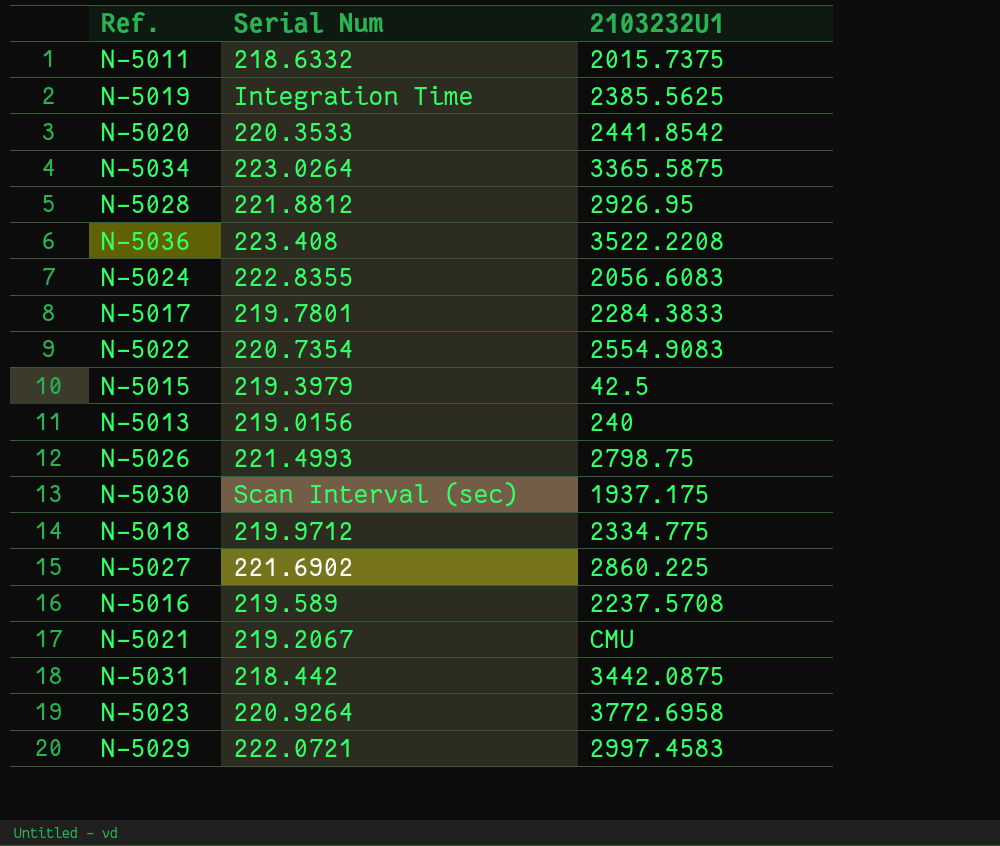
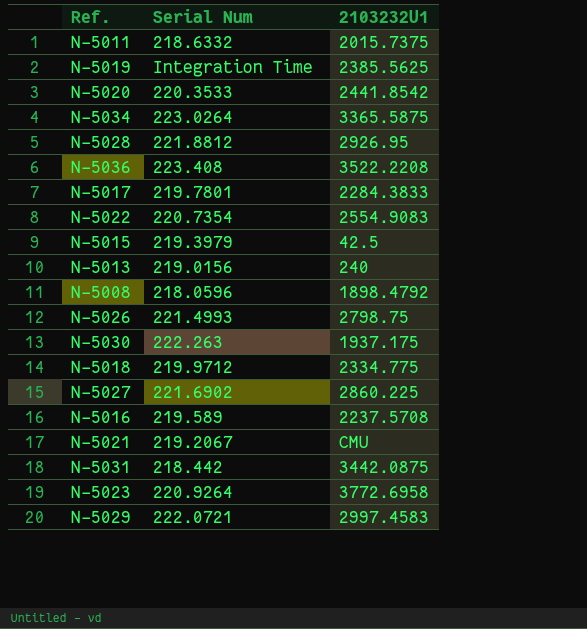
row N-5024: 222.8355 | 2056.6083 -> none
row N-5008: none -> 218.0596 | 1898.4792
N-5030 | Serial Num: Scan Interval (sec) -> 222.263

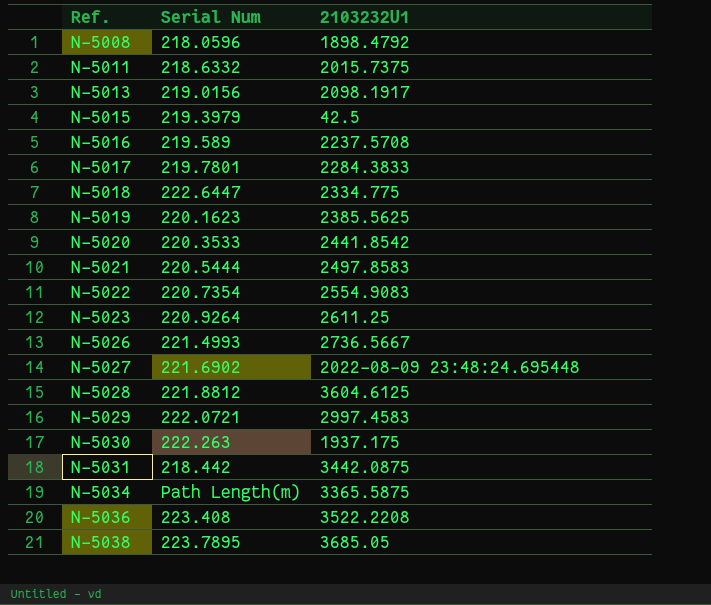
row order: none -> Ref. ascending
N-5013 | 2103232U1: 240 -> 2098.1917
N-5018 | Serial Num: 219.9712 -> 222.6447
N-5019 | Serial Num: Integration Time -> 220.1623
N-5021 | Serial Num: 219.2067 -> 220.5444
N-5021 | 2103232U1: CMU -> 2497.8583
N-5023 | 2103232U1: 3772.6958 -> 2611.25
N-5026 | 2103232U1: 2798.75 -> 2736.5667
N-5027 | 2103232U1: 2860.225 -> 2022-08-09 23:48:24.695448
N-5028 | 2103232U1: 2926.95 -> 3604.6125
N-5034 | Serial Num: 223.0264 -> Path Length(m)
row N-5038: none -> 223.7895 | 3685.05

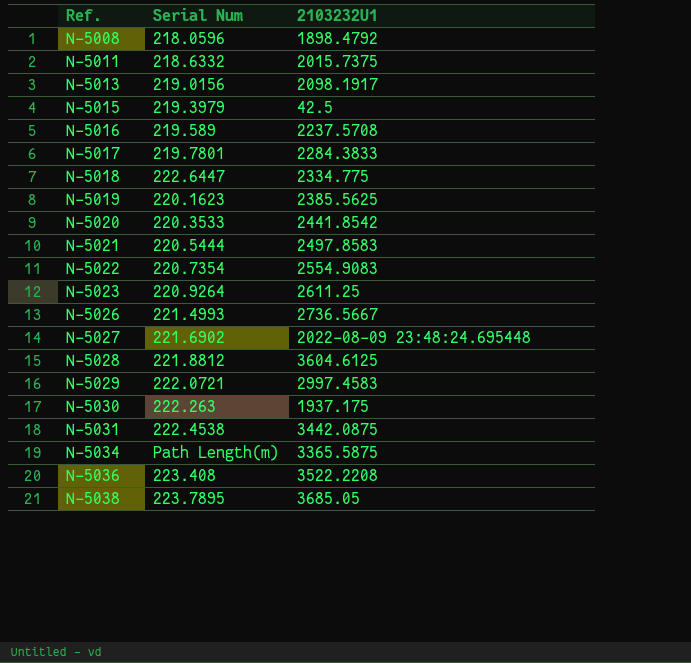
N-5031 | Serial Num: 218.442 -> 222.4538

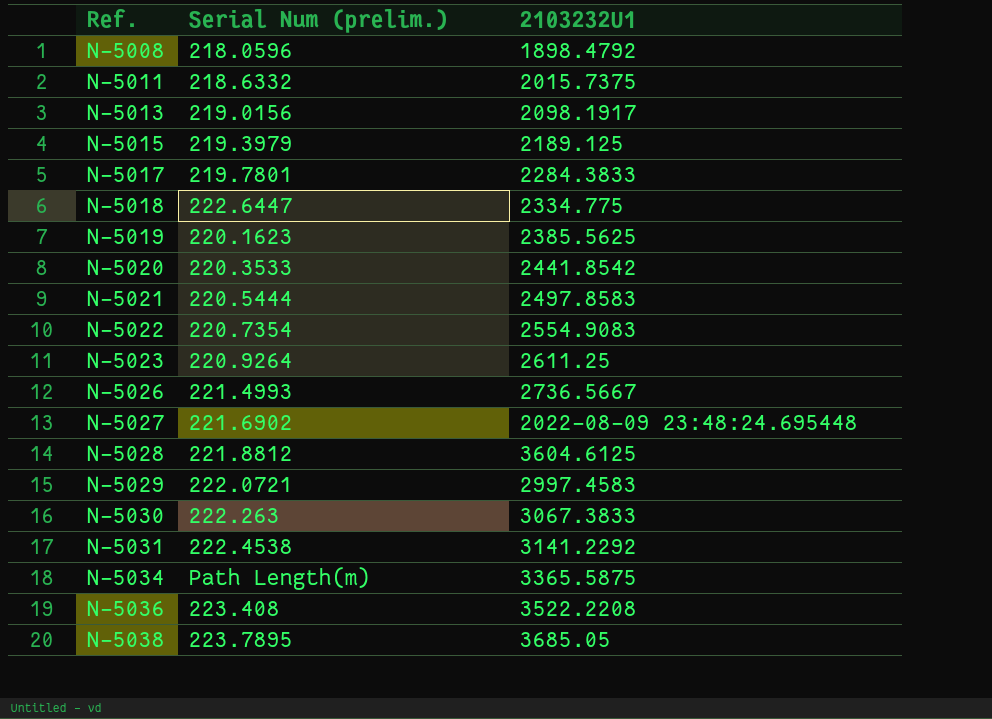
column name: Serial Num -> Serial Num (prelim.)
row N-5016: 219.589 | 2237.5708 -> none
N-5015 | 2103232U1: 42.5 -> 2189.125
N-5030 | 2103232U1: 1937.175 -> 3067.3833
N-5031 | 2103232U1: 3442.0875 -> 3141.2292

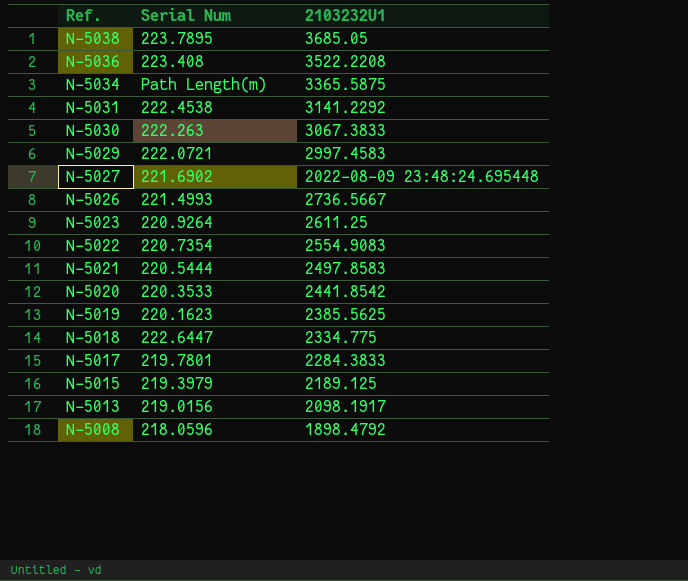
row order: Ref. ascending -> Ref. descending
column name: Serial Num (prelim.) -> Serial Num
row N-5011: 218.6332 | 2015.7375 -> none
row N-5028: 221.8812 | 3604.6125 -> none

